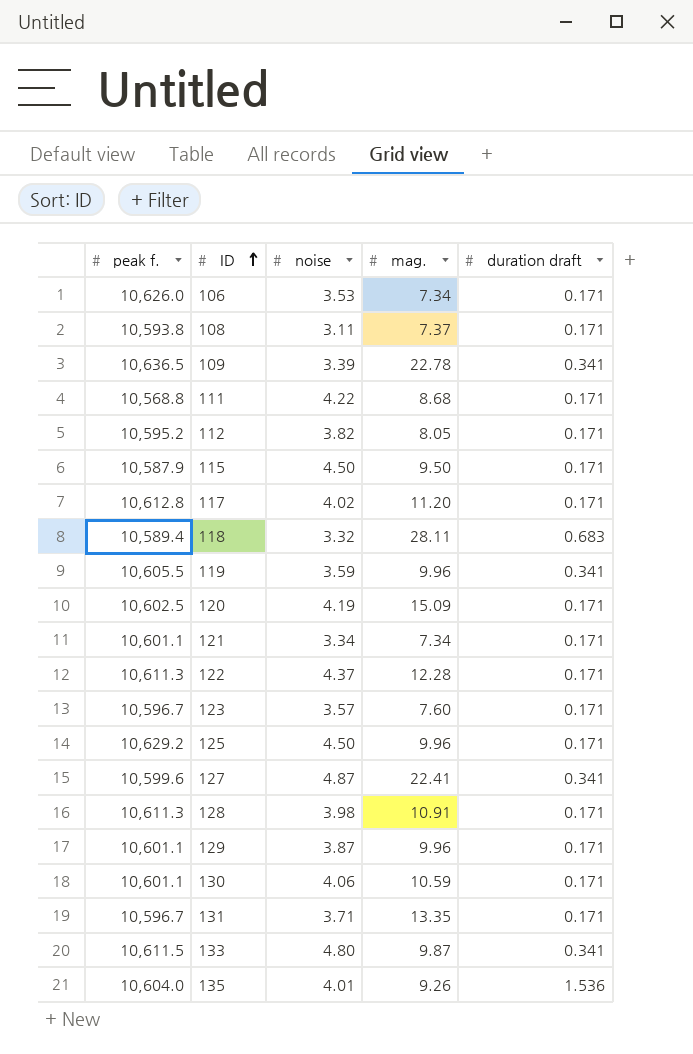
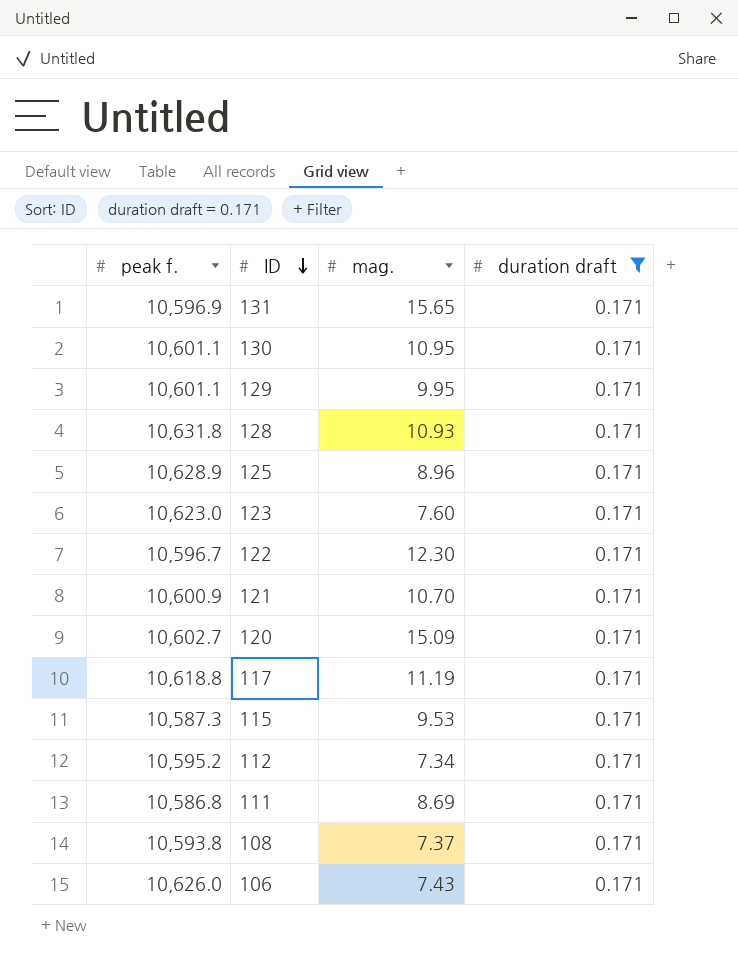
filter: none -> duration draft = 0.171
row order: ID ascending -> ID descending
column noise | position: 3 -> none
131 | peak f.: 10,596.7 -> 10,596.9
131 | mag.: 13.35 -> 15.65
130 | mag.: 10.59 -> 10.95
129 | mag.: 9.96 -> 9.95
128 | peak f.: 10,611.3 -> 10,631.8
128 | mag.: 10.91 -> 10.93
125 | peak f.: 10,629.2 -> 10,628.9
125 | mag.: 9.96 -> 8.96
123 | peak f.: 10,596.7 -> 10,623.0
122 | peak f.: 10,611.3 -> 10,596.7
122 | mag.: 12.28 -> 12.30
121 | peak f.: 10,601.1 -> 10,600.9
121 | mag.: 7.34 -> 10.70
120 | peak f.: 10,602.5 -> 10,602.7
117 | peak f.: 10,612.8 -> 10,618.8
117 | mag.: 11.20 -> 11.19
115 | peak f.: 10,587.9 -> 10,587.3
115 | mag.: 9.50 -> 9.53
112 | mag.: 8.05 -> 7.34
111 | peak f.: 10,568.8 -> 10,586.8
111 | mag.: 8.68 -> 8.69
106 | mag.: 7.34 -> 7.43

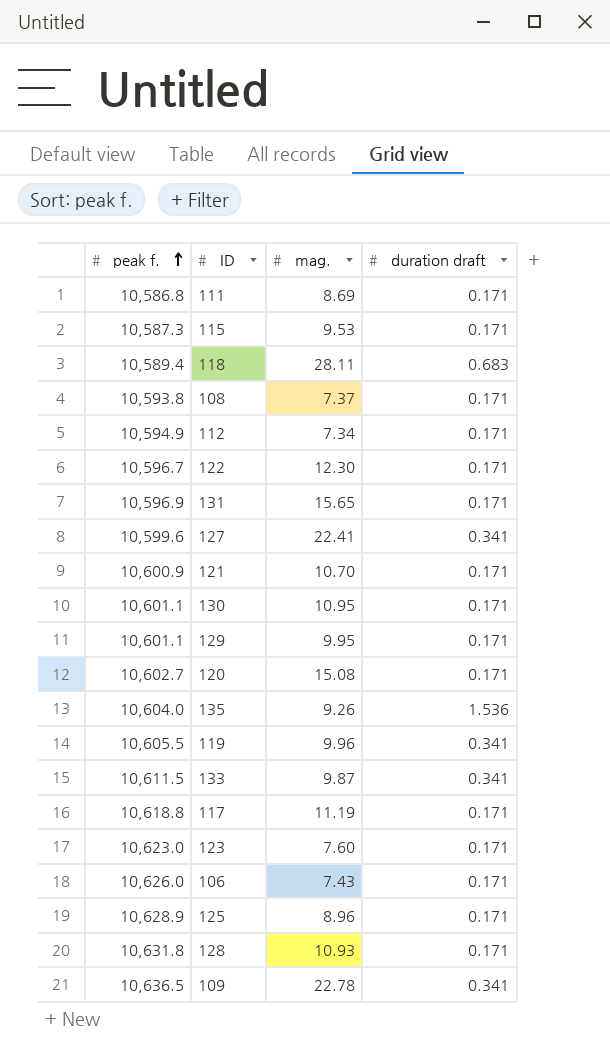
filter: duration draft = 0.171 -> none
row order: ID descending -> peak f. ascending
112 | peak f.: 10,595.2 -> 10,594.9
120 | mag.: 15.09 -> 15.08

